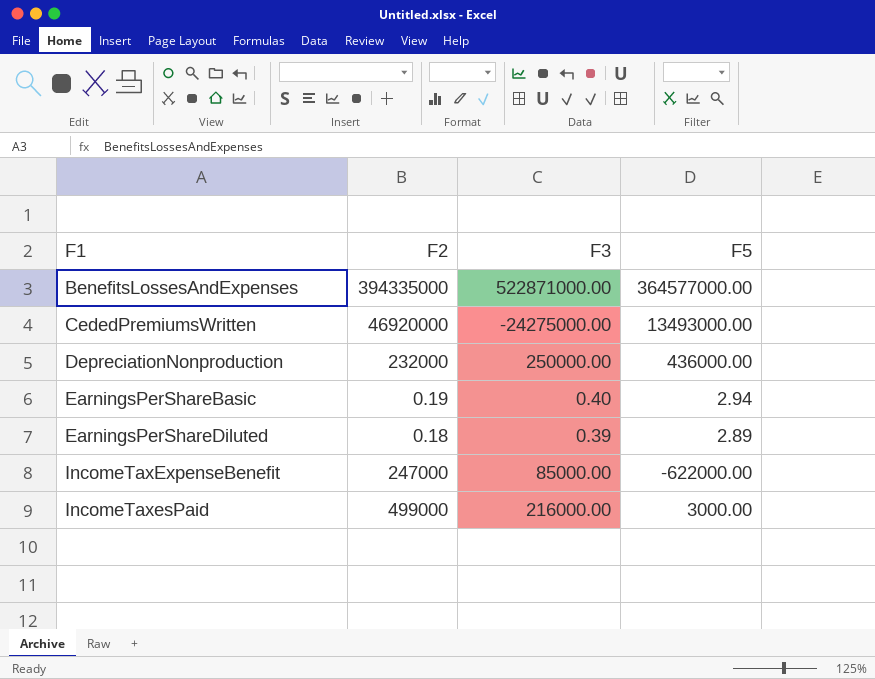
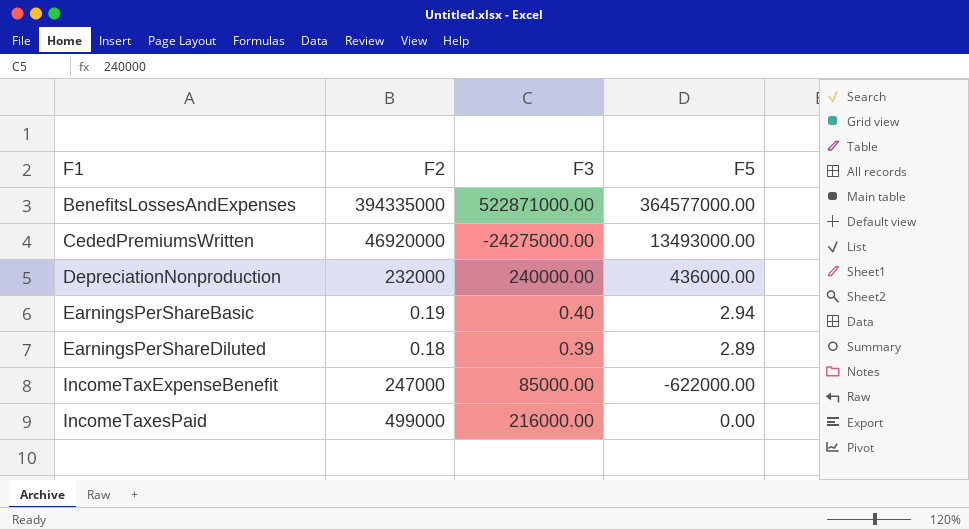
DepreciationNonproduction | F3: 250000.00 -> 240000.00
IncomeTaxesPaid | F5: 3000.00 -> 0.00

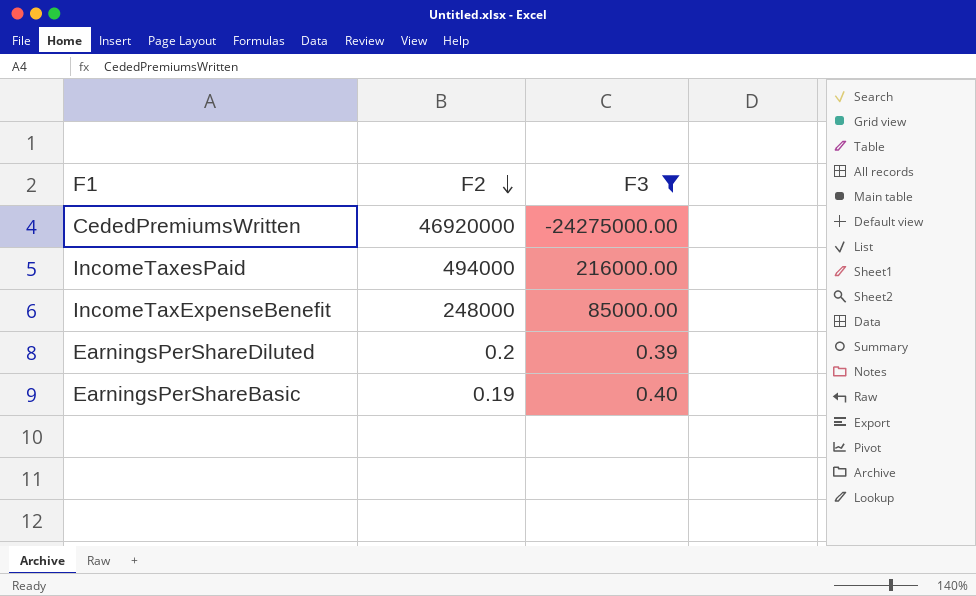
filter: none -> F3 <= 216000.00
row order: none -> F2 descending
column F5 | position: 4 -> none
IncomeTaxesPaid | F2: 499000 -> 494000
IncomeTaxExpenseBenefit | F2: 247000 -> 248000
EarningsPerShareDiluted | F2: 0.18 -> 0.2

